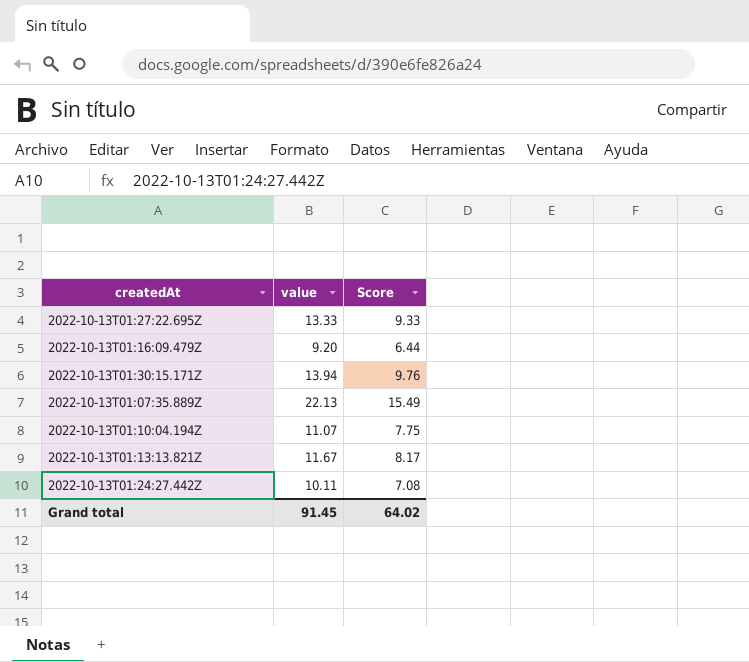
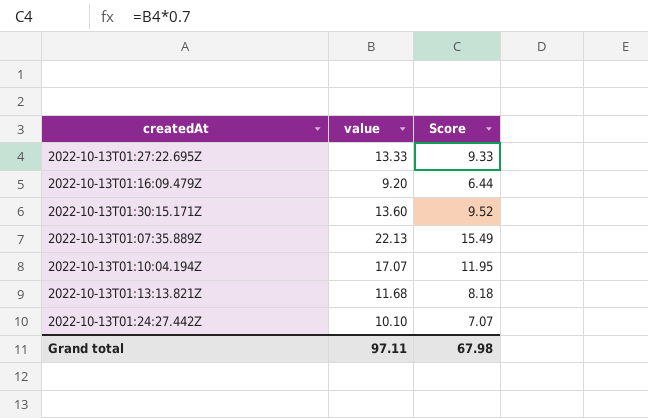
2022-10-13T01:30:15.171Z | value: 13.94 -> 13.60
2022-10-13T01:30:15.171Z | Score: 9.76 -> 9.52
2022-10-13T01:10:04.194Z | value: 11.07 -> 17.07
2022-10-13T01:10:04.194Z | Score: 7.75 -> 11.95
2022-10-13T01:13:13.821Z | value: 11.67 -> 11.68
2022-10-13T01:13:13.821Z | Score: 8.17 -> 8.18
2022-10-13T01:24:27.442Z | value: 10.11 -> 10.10
2022-10-13T01:24:27.442Z | Score: 7.08 -> 7.07
Grand total | value: 91.45 -> 97.11
Grand total | Score: 64.02 -> 67.98

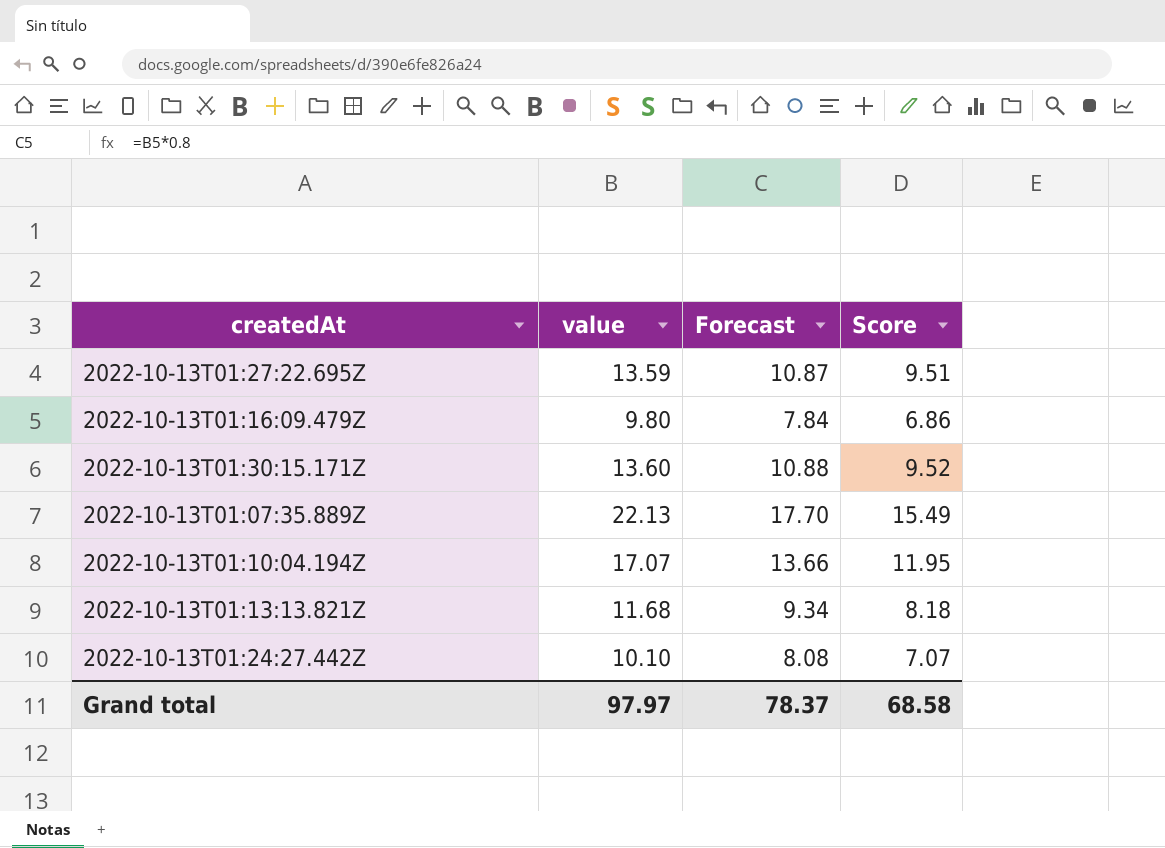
column Forecast | formula: none -> [value] * 0.8
2022-10-13T01:27:22.695Z | value: 13.33 -> 13.59
2022-10-13T01:27:22.695Z | Score: 9.33 -> 9.51
2022-10-13T01:16:09.479Z | value: 9.20 -> 9.80
2022-10-13T01:16:09.479Z | Score: 6.44 -> 6.86
Grand total | value: 97.11 -> 97.97
Grand total | Score: 67.98 -> 68.58

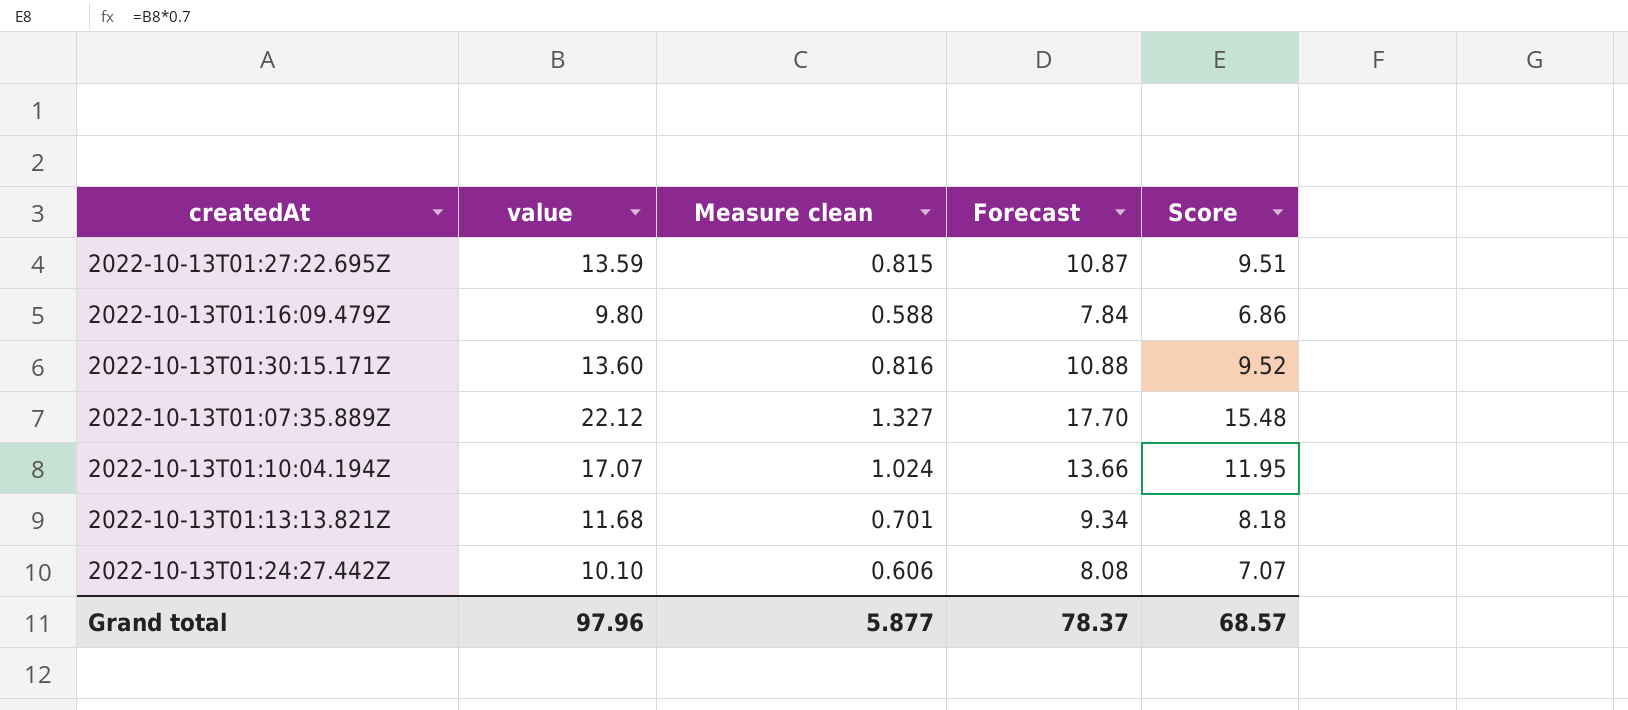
column Measure clean | formula: none -> [value] * 0.06
2022-10-13T01:07:35.889Z | value: 22.13 -> 22.12
2022-10-13T01:07:35.889Z | Score: 15.49 -> 15.48
Grand total | value: 97.97 -> 97.96
Grand total | Score: 68.58 -> 68.57

